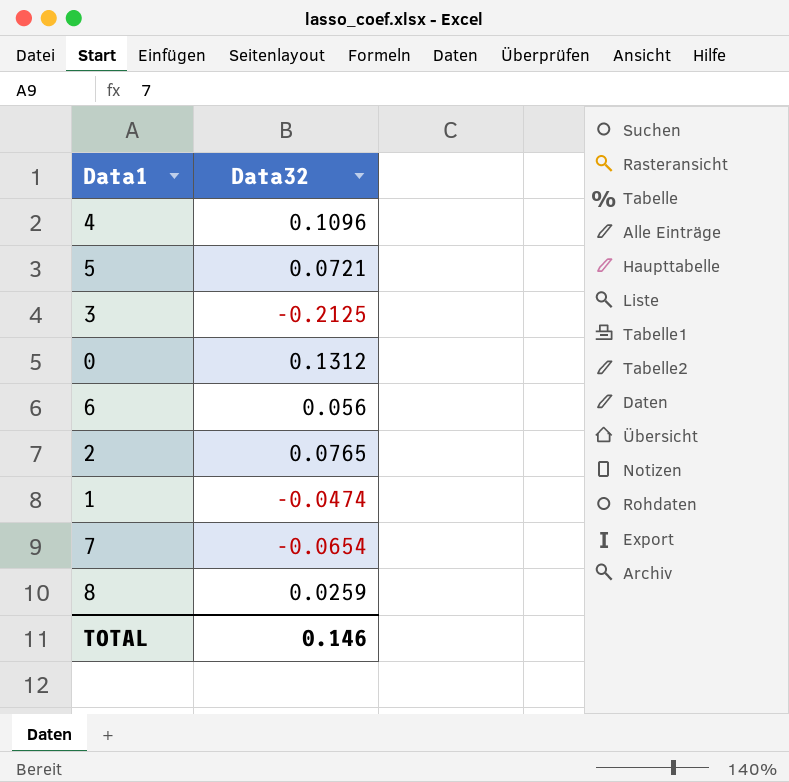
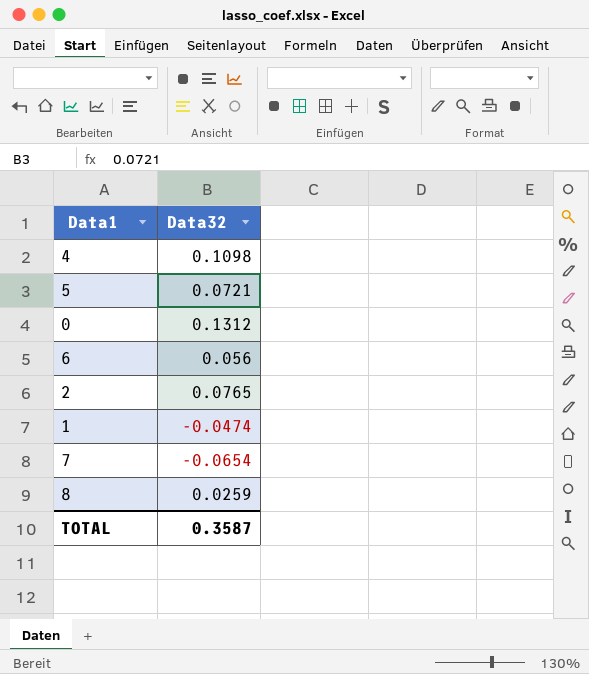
row 3: -0.2125 -> none
4 | Data32: 0.1096 -> 0.1098
TOTAL | Data32: 0.146 -> 0.3587

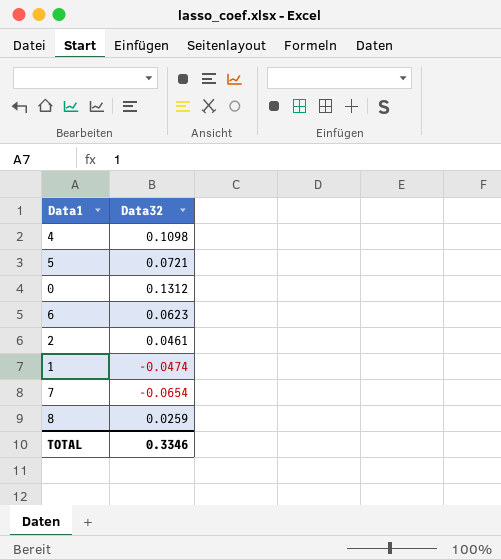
6 | Data32: 0.056 -> 0.0623
2 | Data32: 0.0765 -> 0.0461
TOTAL | Data32: 0.3587 -> 0.3346

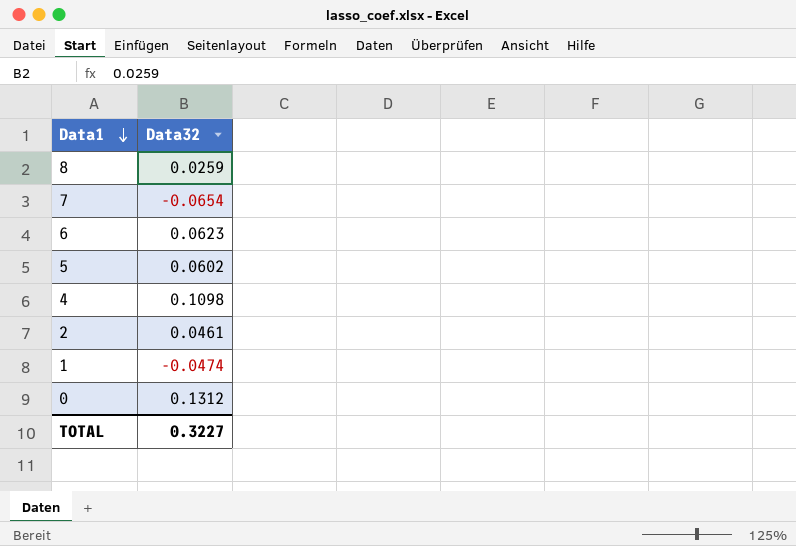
row order: none -> Data1 descending
5 | Data32: 0.0721 -> 0.0602
TOTAL | Data32: 0.3346 -> 0.3227

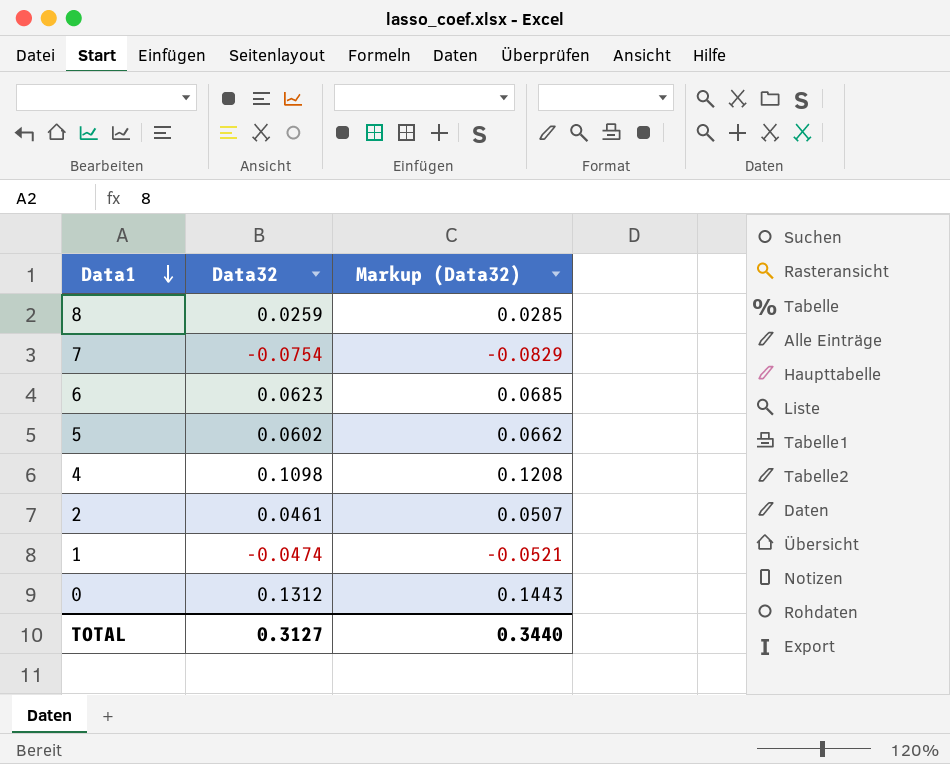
column Markup (Data32) | formula: none -> [Data32] * 1.1
7 | Data32: -0.0654 -> -0.0754
TOTAL | Data32: 0.3227 -> 0.3127

